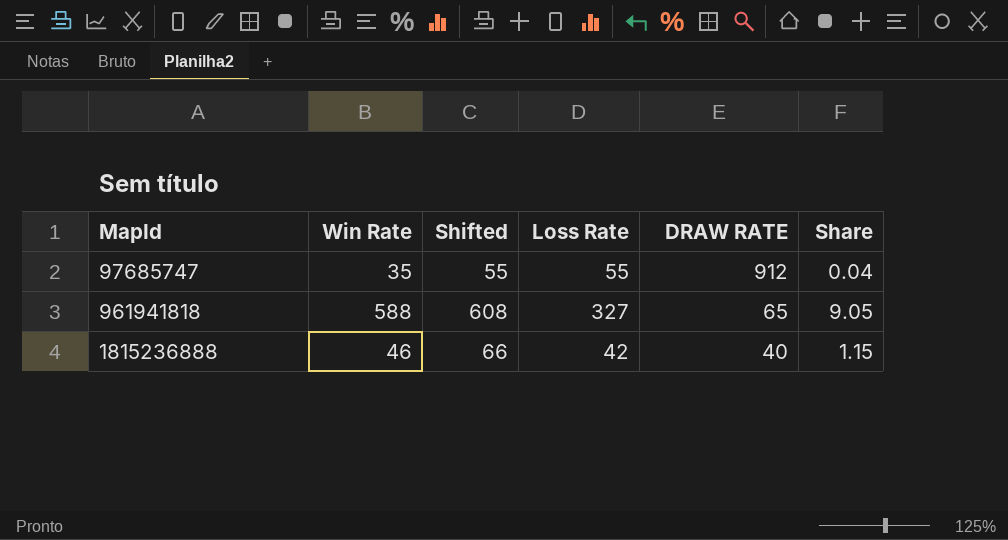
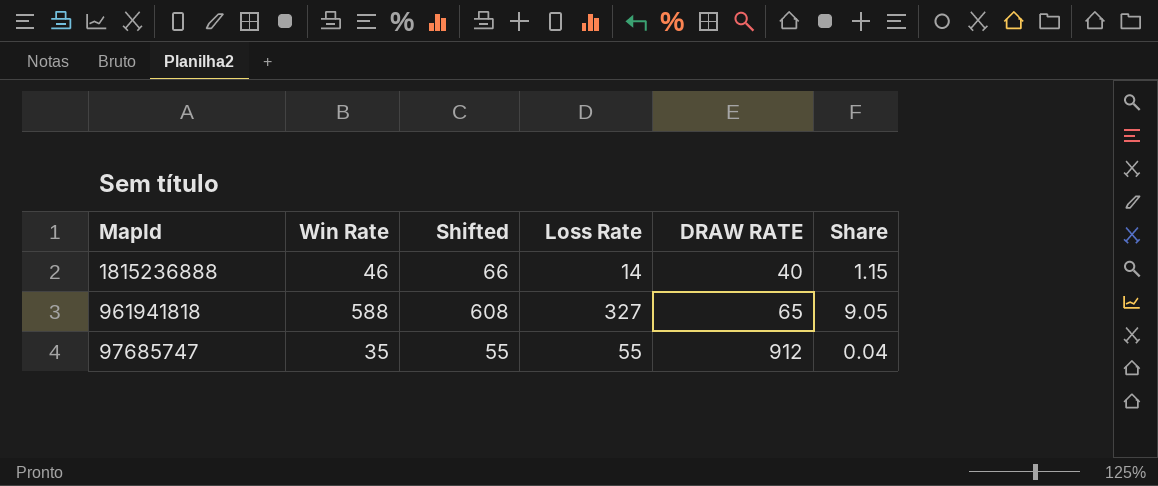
row order: MapId ascending -> MapId descending
1815236888 | Loss Rate: 42 -> 14

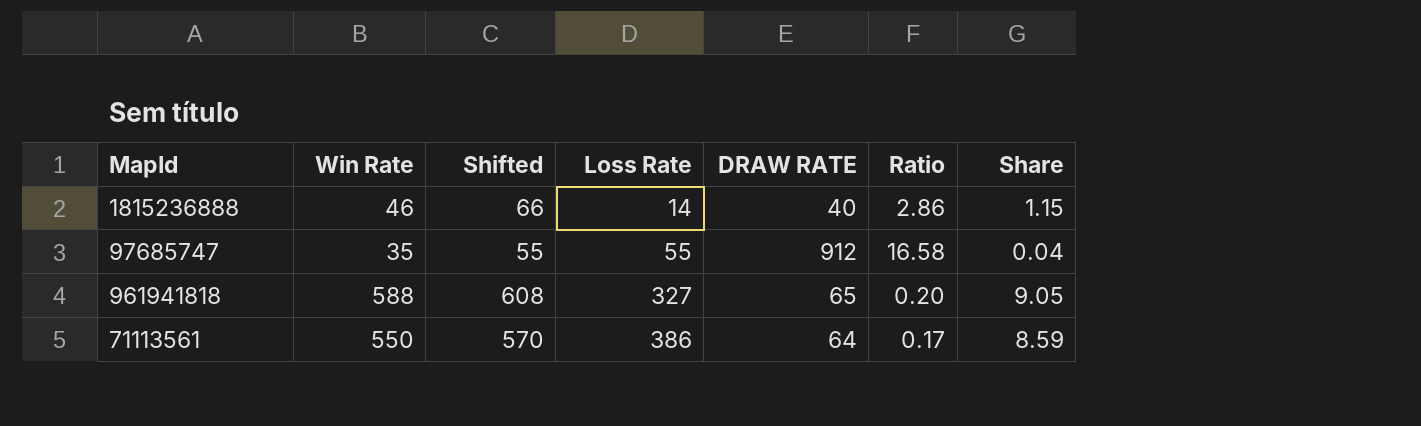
row order: MapId descending -> Loss Rate ascending
column Ratio | formula: none -> [DRAW RATE] / [Loss Rate]
row 71113561: none -> 550 | 570 | 386 | 64 | 0.17 | 8.59

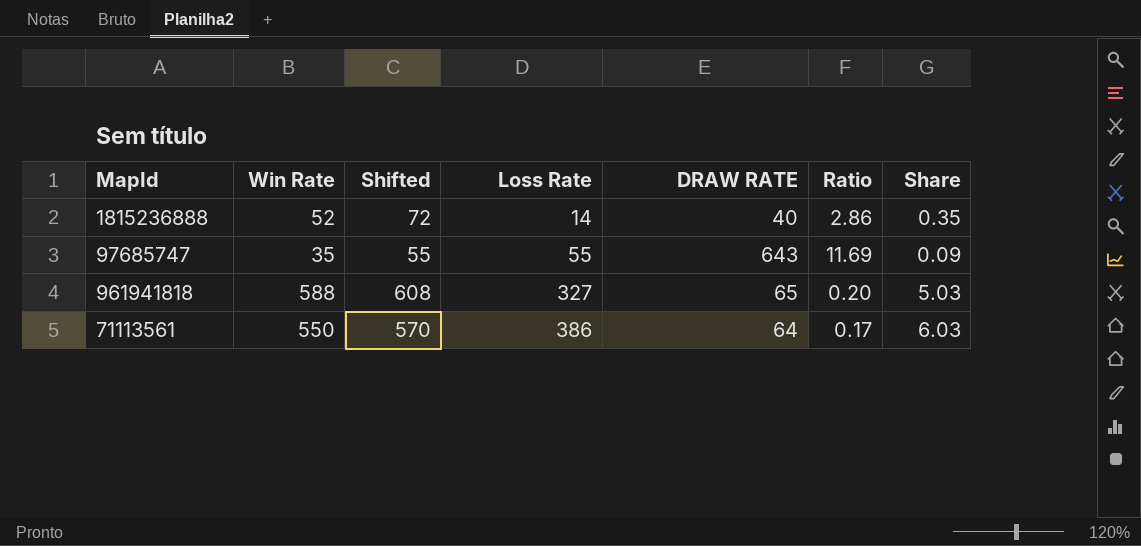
column Share | formula: [Win Rate] / [DRAW RATE] -> [Loss Rate] / [DRAW RATE]
1815236888 | Win Rate: 46 -> 52
1815236888 | Shifted: 66 -> 72
97685747 | DRAW RATE: 912 -> 643
97685747 | Ratio: 16.58 -> 11.69

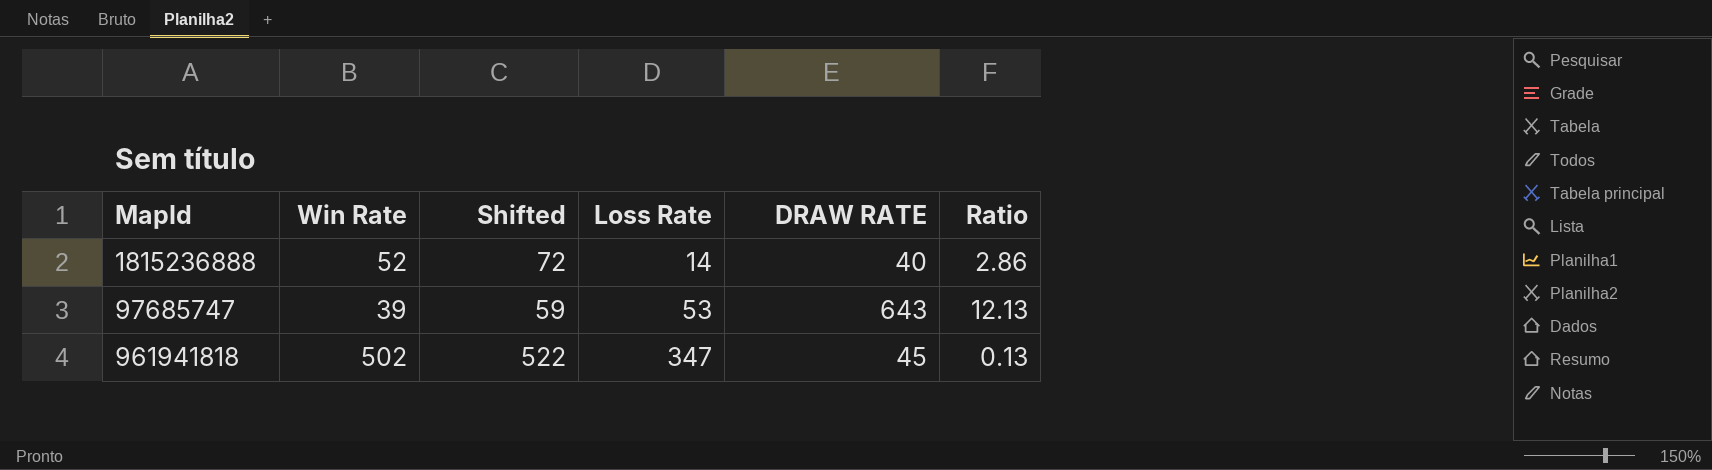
column Share | formula: [Loss Rate] / [DRAW RATE] -> none
row 71113561: 550 | 570 | 386 | 64 | 0.17 | 6.03 -> none
97685747 | Win Rate: 35 -> 39
97685747 | Shifted: 55 -> 59
97685747 | Loss Rate: 55 -> 53
97685747 | Ratio: 11.69 -> 12.13
961941818 | Win Rate: 588 -> 502
961941818 | Shifted: 608 -> 522
961941818 | Loss Rate: 327 -> 347
961941818 | DRAW RATE: 65 -> 45
961941818 | Ratio: 0.20 -> 0.13

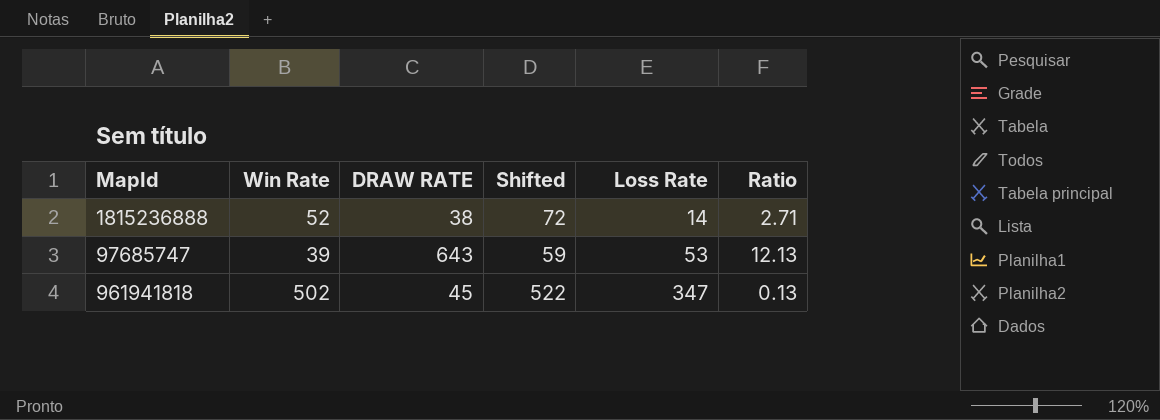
column DRAW RATE | position: 5 -> 3
1815236888 | DRAW RATE: 40 -> 38
1815236888 | Ratio: 2.86 -> 2.71

